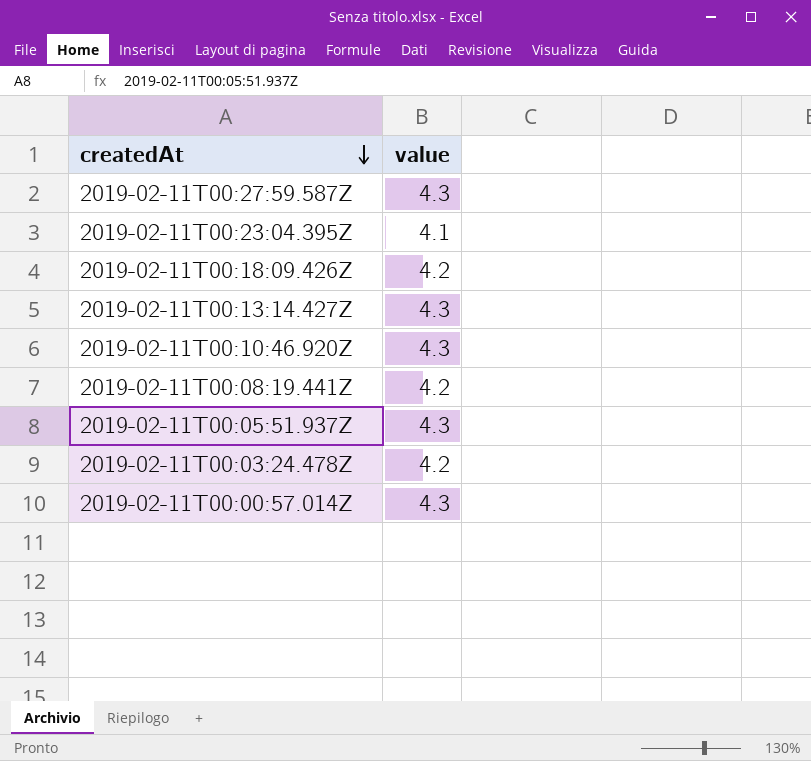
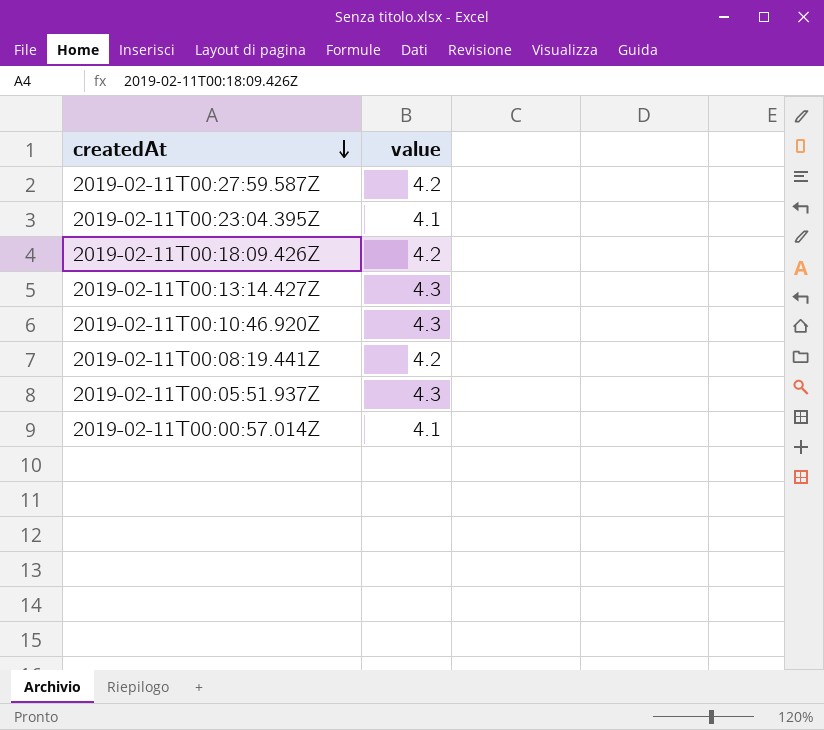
row 2019-02-11T00:03:24.478Z: 4.2 -> none
2019-02-11T00:27:59.587Z | value: 4.3 -> 4.2
2019-02-11T00:00:57.014Z | value: 4.3 -> 4.1

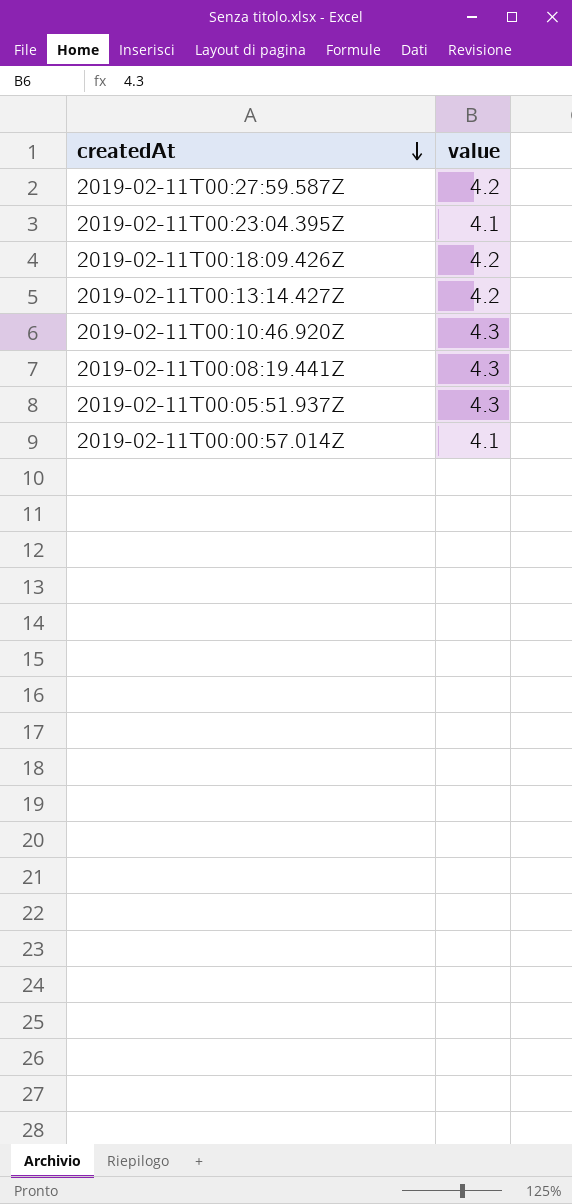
2019-02-11T00:13:14.427Z | value: 4.3 -> 4.2
2019-02-11T00:08:19.441Z | value: 4.2 -> 4.3

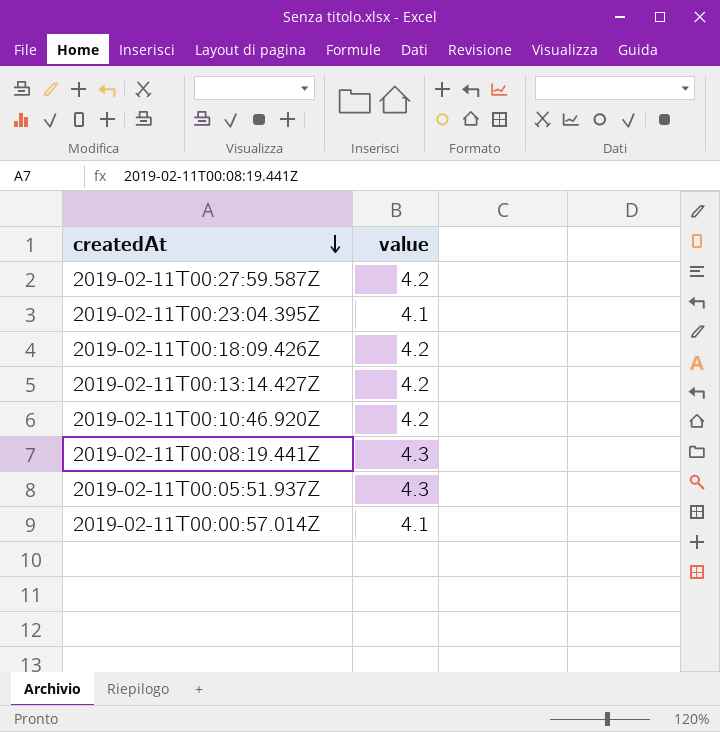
2019-02-11T00:10:46.920Z | value: 4.3 -> 4.2

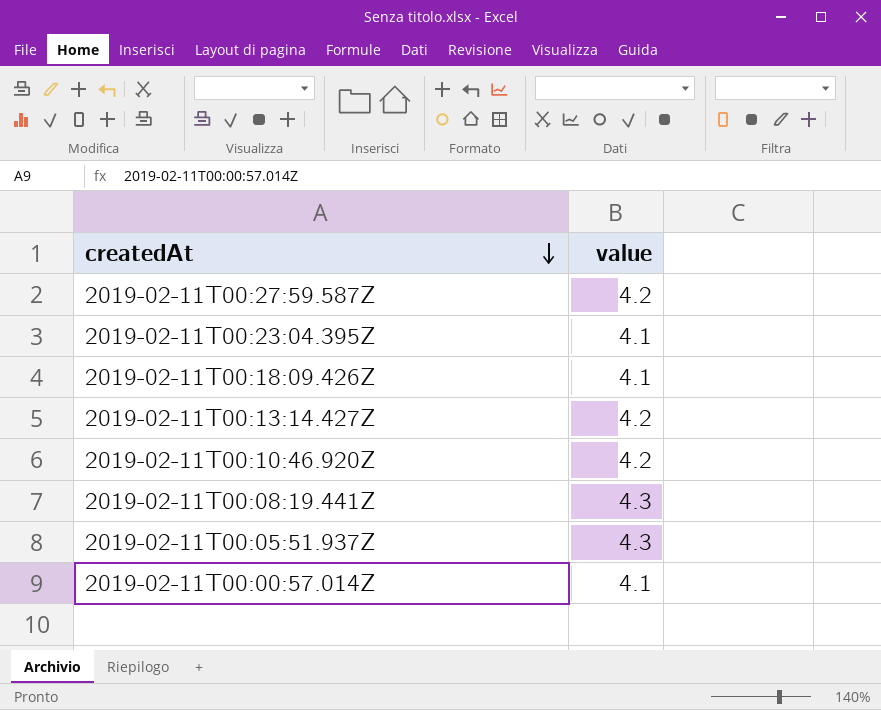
2019-02-11T00:18:09.426Z | value: 4.2 -> 4.1

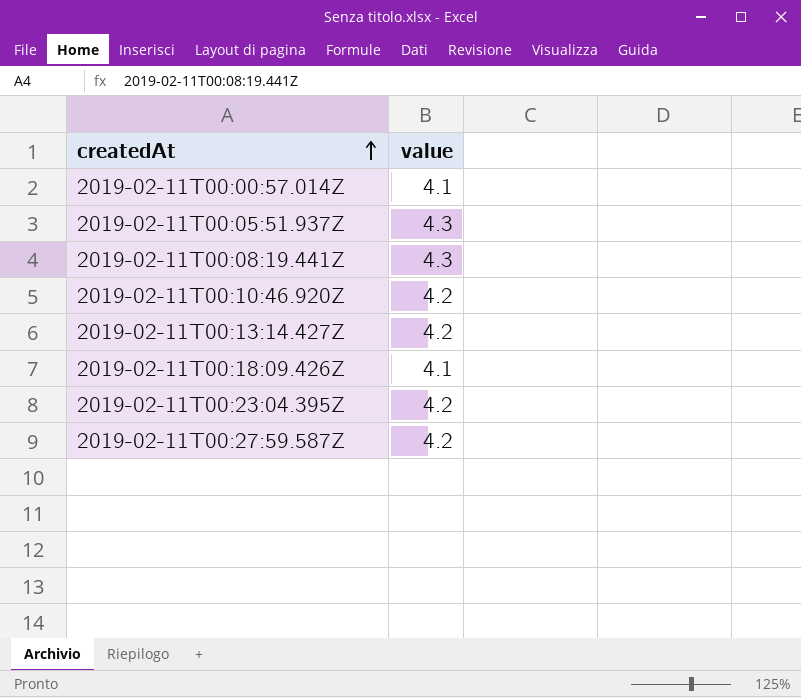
row order: createdAt descending -> createdAt ascending
2019-02-11T00:23:04.395Z | value: 4.1 -> 4.2

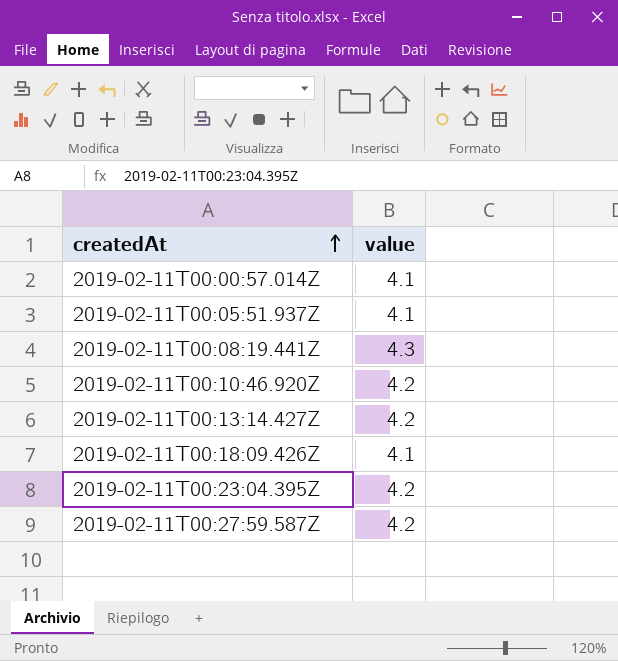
2019-02-11T00:05:51.937Z | value: 4.3 -> 4.1

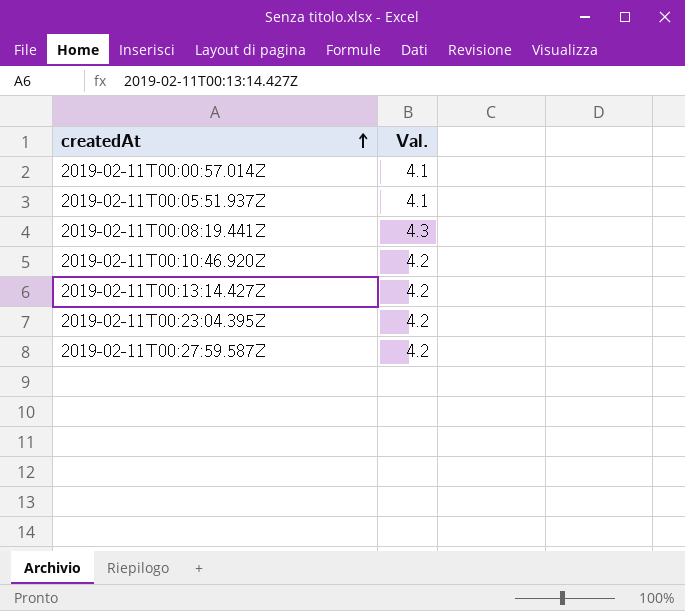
column name: value -> Val.
row 2019-02-11T00:18:09.426Z: 4.1 -> none

